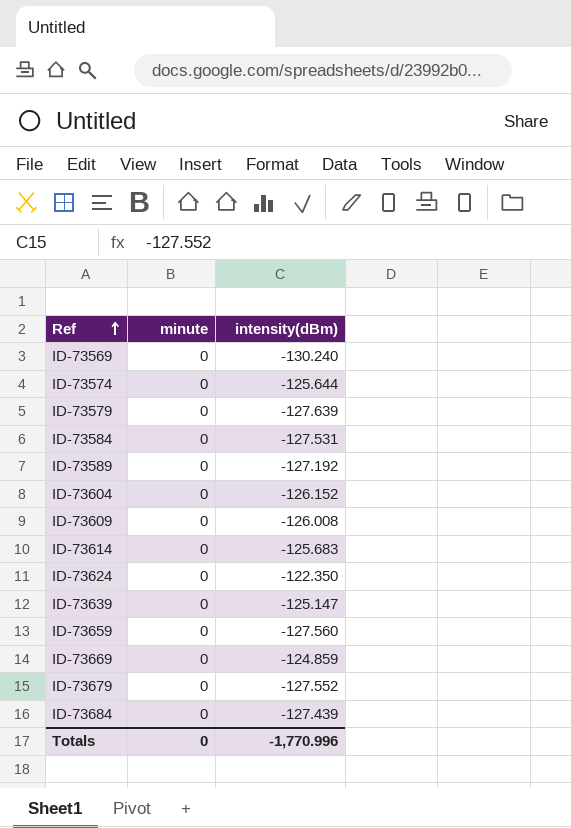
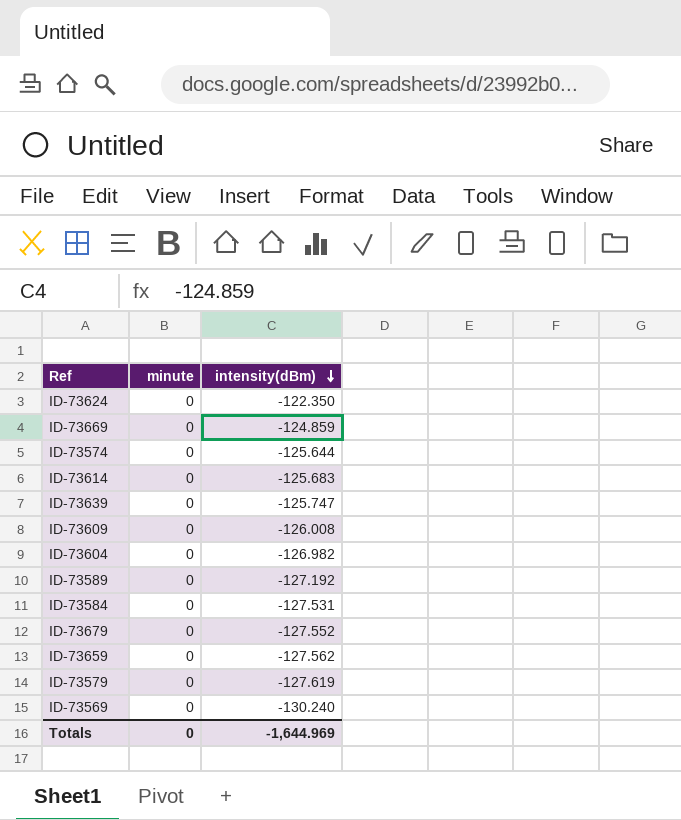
row order: Ref ascending -> intensity(dBm) descending
row ID-73684: 0 | -127.439 -> none
ID-73639 | intensity(dBm): -125.147 -> -125.747
ID-73604 | intensity(dBm): -126.152 -> -126.982
ID-73659 | intensity(dBm): -127.560 -> -127.562
ID-73579 | intensity(dBm): -127.639 -> -127.619
Totals | intensity(dBm): -1,770.996 -> -1,644.969

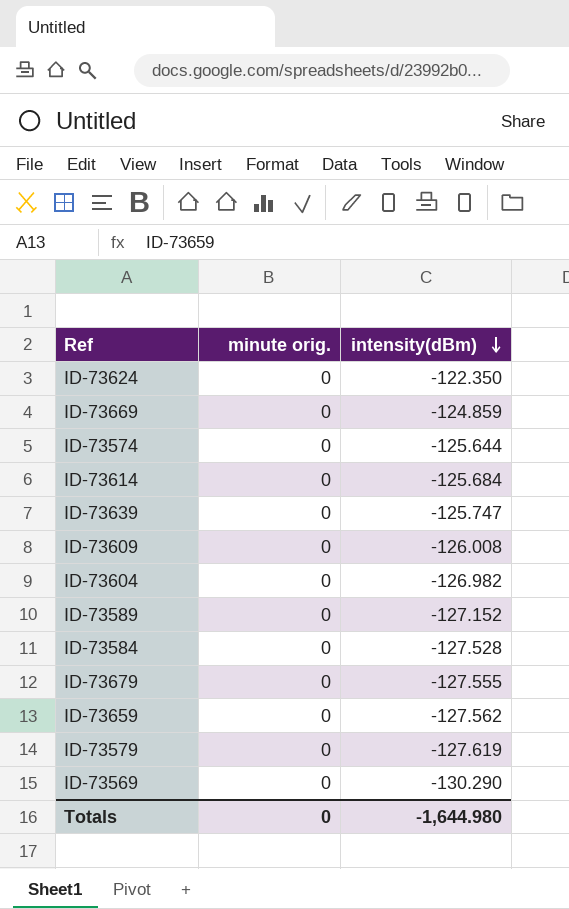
column name: minute -> minute orig.
ID-73614 | intensity(dBm): -125.683 -> -125.684
ID-73589 | intensity(dBm): -127.192 -> -127.152
ID-73584 | intensity(dBm): -127.531 -> -127.528
ID-73679 | intensity(dBm): -127.552 -> -127.555
ID-73569 | intensity(dBm): -130.240 -> -130.290
Totals | intensity(dBm): -1,644.969 -> -1,644.980

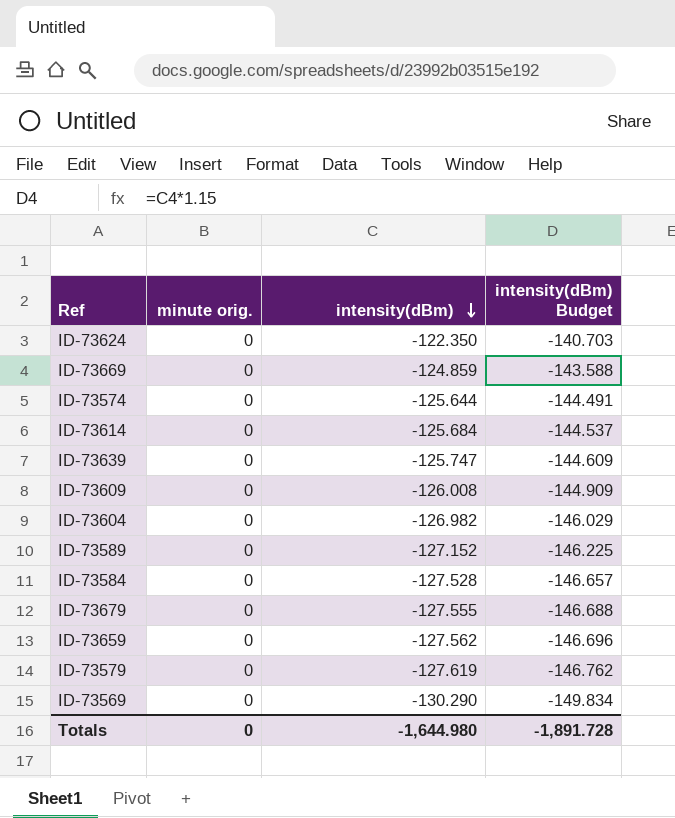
column intensity(dBm) Budget | formula: none -> [intensity(dBm)] * 1.15

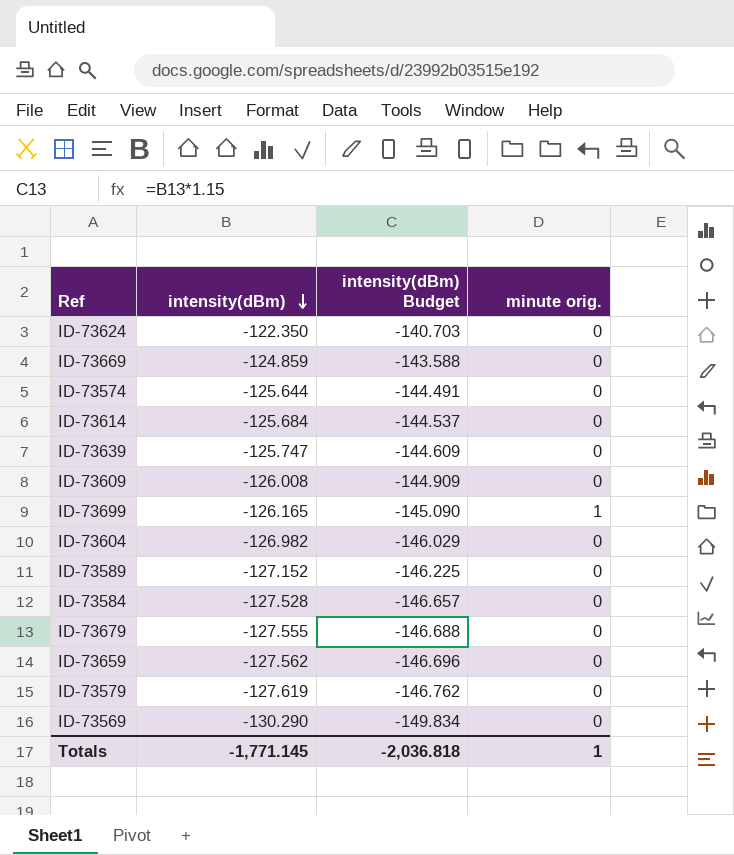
column minute orig. | position: 2 -> 4
row ID-73699: none -> -126.165 | -145.090 | 1
Totals | intensity(dBm): -1,644.980 -> -1,771.145
Totals | intensity(dBm) Budget: -1,891.728 -> -2,036.818
Totals | minute orig.: 0 -> 1

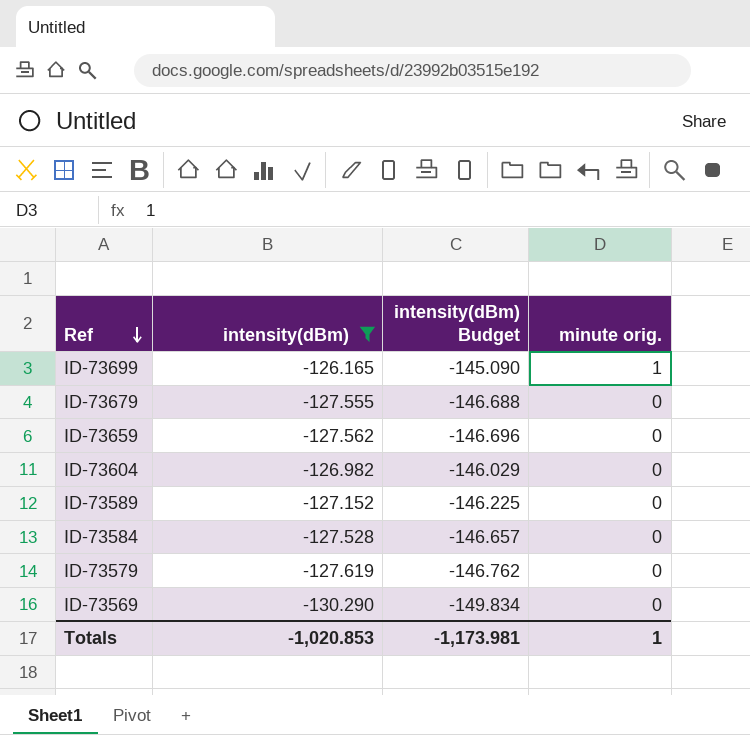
filter: none -> intensity(dBm) <= -126.165
row order: intensity(dBm) descending -> Ref descending
Totals | intensity(dBm): -1,771.145 -> -1,020.853
Totals | intensity(dBm) Budget: -2,036.818 -> -1,173.981

